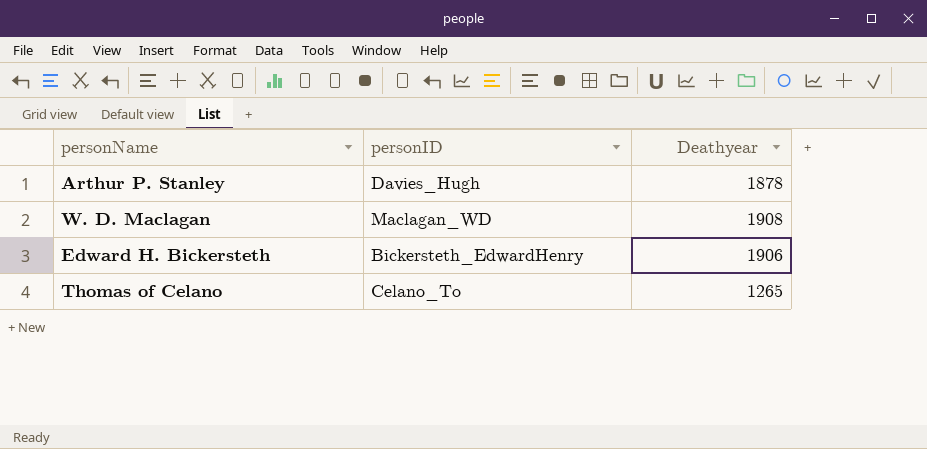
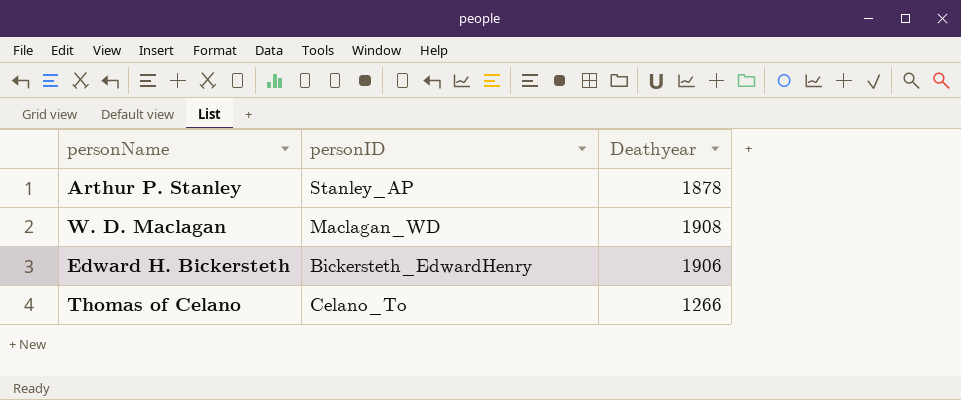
Arthur P. Stanley | personID: Davies_Hugh -> Stanley_AP
Thomas of Celano | Deathyear: 1265 -> 1266

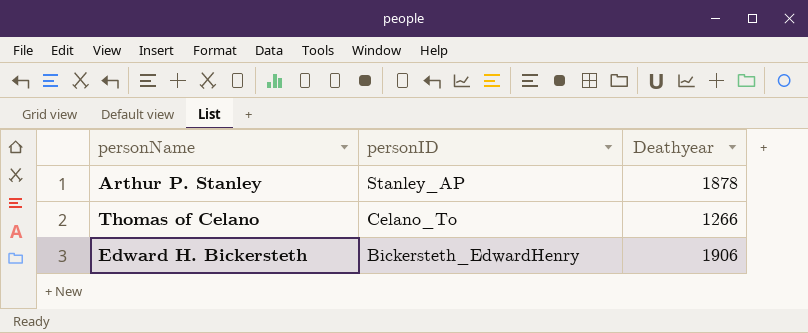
row order: none -> personID descending
row W. D. Maclagan: Maclagan_WD | 1908 -> none

